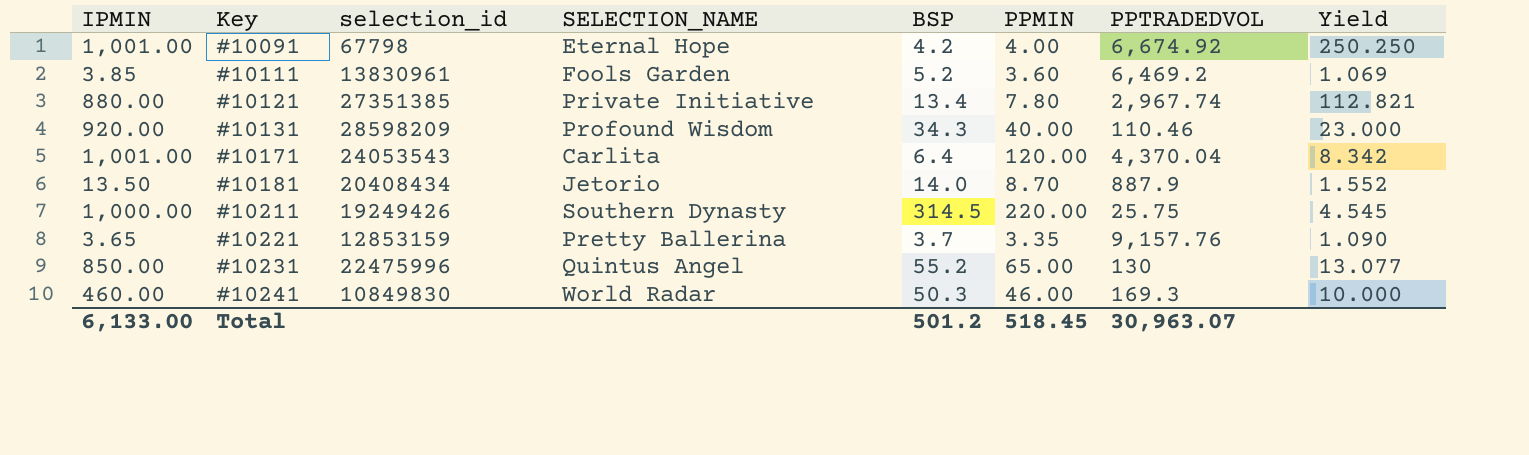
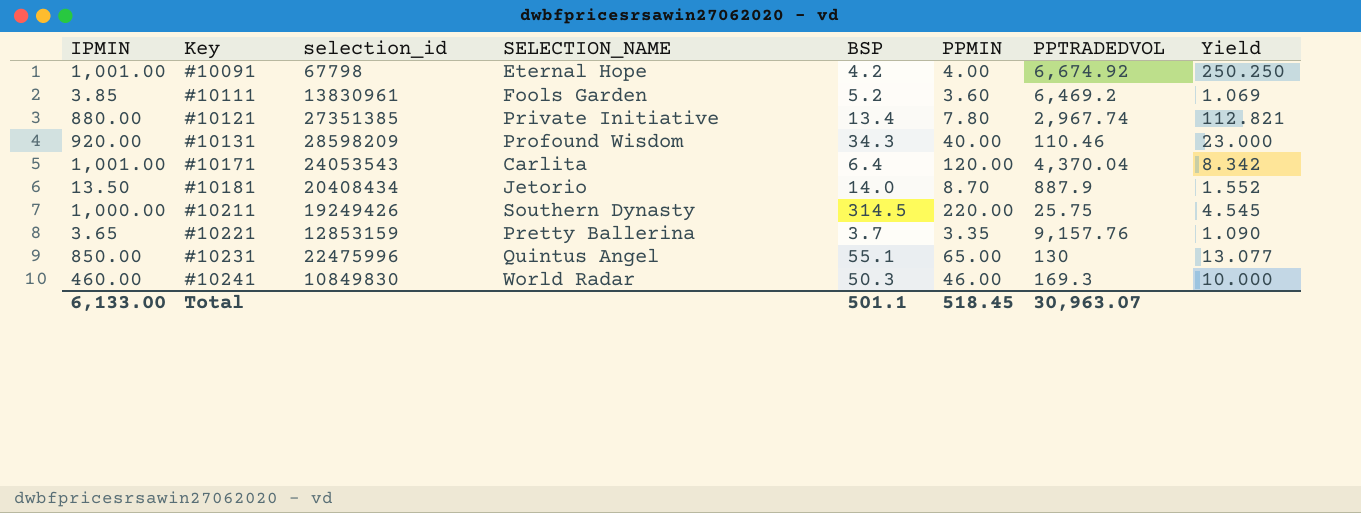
#10231 | BSP: 55.2 -> 55.1
Total | BSP: 501.2 -> 501.1

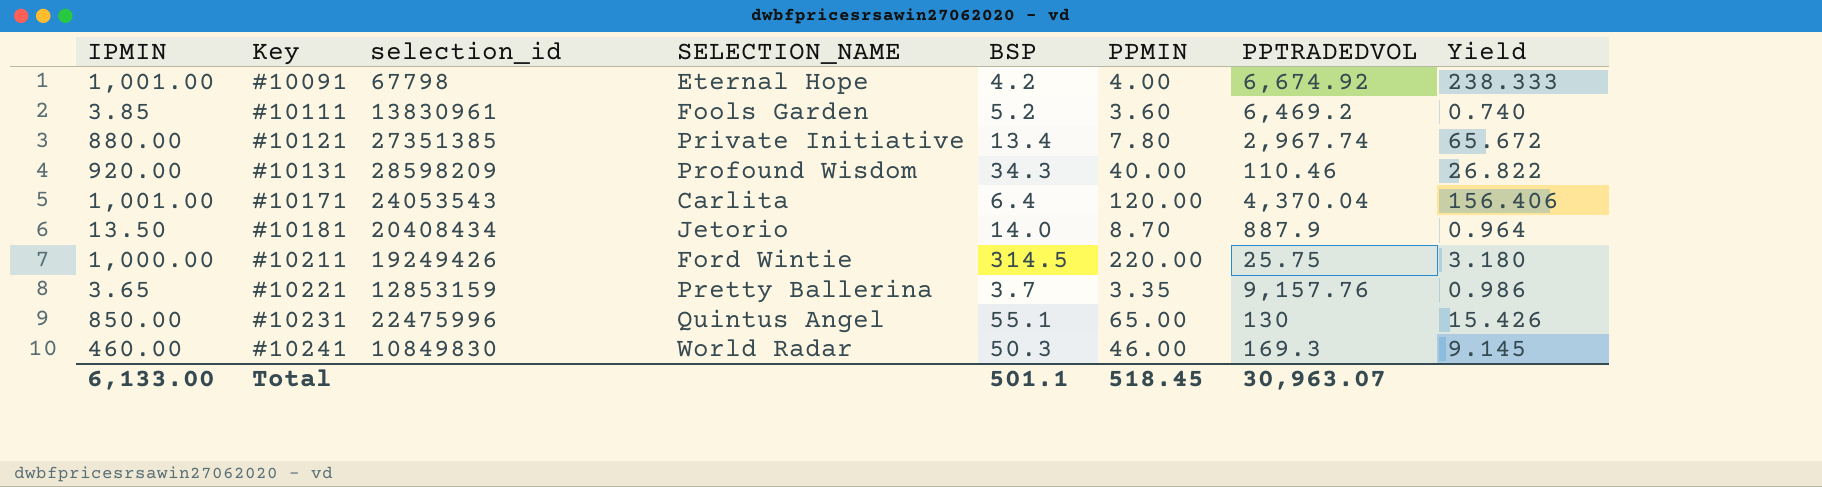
column Yield | formula: [IPMIN] / [PPMIN] -> [IPMIN] / [BSP]
#10211 | SELECTION_NAME: Southern Dynasty -> Ford Wintie

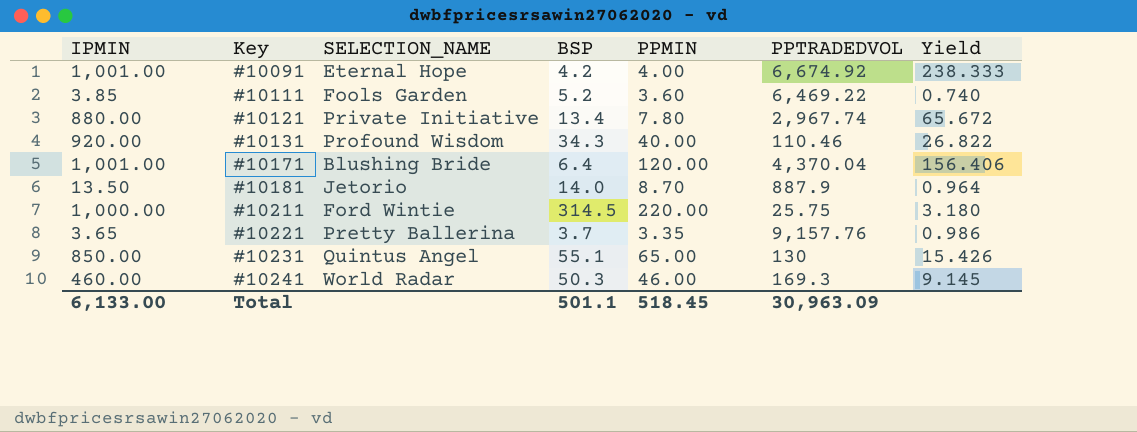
column selection_id | position: 3 -> none
#10111 | PPTRADEDVOL: 6,469.2 -> 6,469.22
#10171 | SELECTION_NAME: Carlita -> Blushing Bride
Total | PPTRADEDVOL: 30,963.07 -> 30,963.09

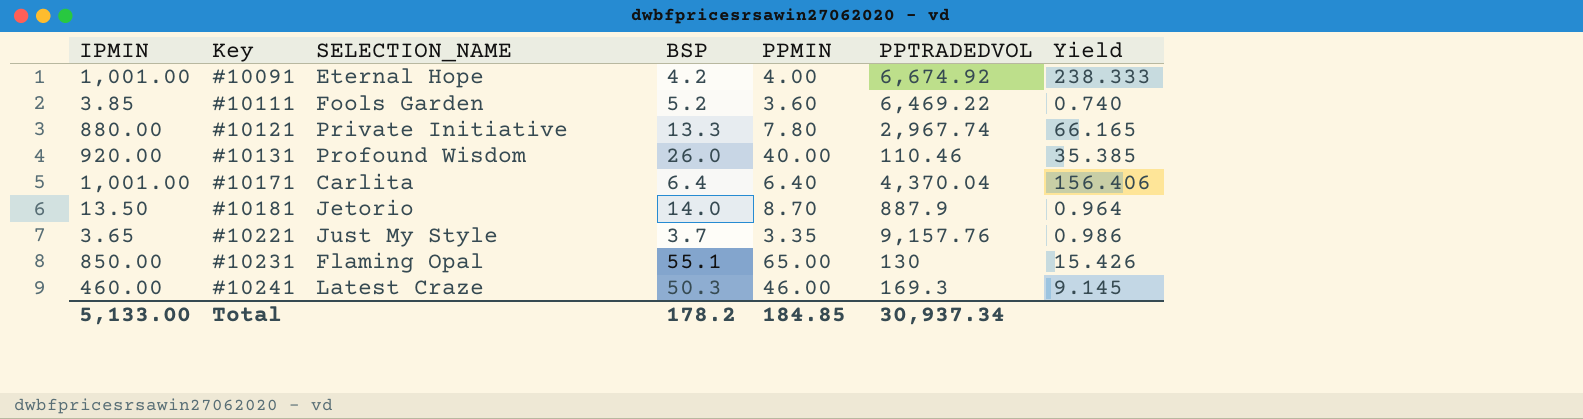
row #10211: 1,000.00 | Ford Wintie | 314.5 | 220.00 | 25.75 | 3.180 -> none
#10121 | BSP: 13.4 -> 13.3
#10121 | Yield: 65.672 -> 66.165
#10131 | BSP: 34.3 -> 26.0
#10131 | Yield: 26.822 -> 35.385
#10171 | SELECTION_NAME: Blushing Bride -> Carlita
#10171 | PPMIN: 120.00 -> 6.40
#10221 | SELECTION_NAME: Pretty Ballerina -> Just My Style
#10231 | SELECTION_NAME: Quintus Angel -> Flaming Opal
#10241 | SELECTION_NAME: World Radar -> Latest Craze
Total | IPMIN: 6,133.00 -> 5,133.00
Total | BSP: 501.1 -> 178.2
Total | PPMIN: 518.45 -> 184.85
Total | PPTRADEDVOL: 30,963.09 -> 30,937.34

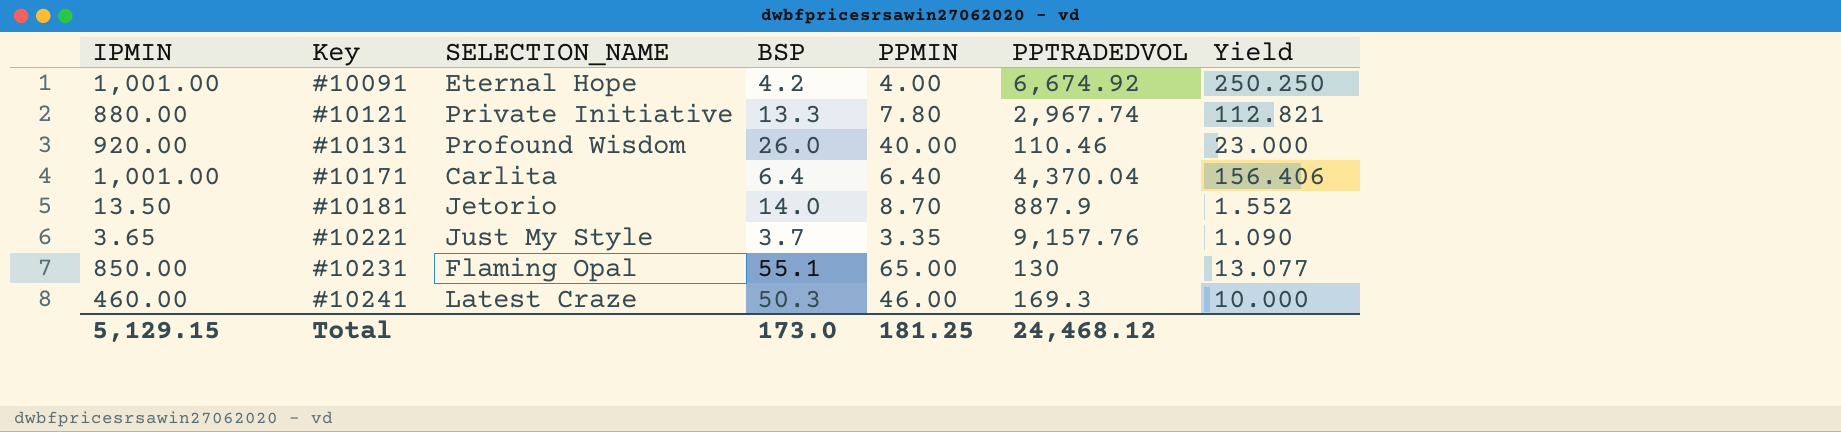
column Yield | formula: [IPMIN] / [BSP] -> [IPMIN] / [PPMIN]
row #10111: 3.85 | Fools Garden | 5.2 | 3.60 | 6,469.22 | 0.740 -> none
Total | IPMIN: 5,133.00 -> 5,129.15
Total | BSP: 178.2 -> 173.0
Total | PPMIN: 184.85 -> 181.25
Total | PPTRADEDVOL: 30,937.34 -> 24,468.12

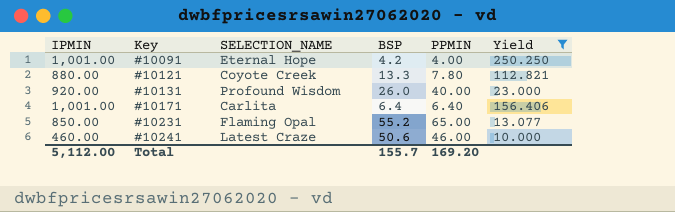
filter: none -> Yield >= 10.000
column PPTRADEDVOL | position: 6 -> none
#10121 | SELECTION_NAME: Private Initiative -> Coyote Creek
#10231 | BSP: 55.1 -> 55.2
#10241 | BSP: 50.3 -> 50.6
Total | IPMIN: 5,129.15 -> 5,112.00
Total | BSP: 173.0 -> 155.7
Total | PPMIN: 181.25 -> 169.20

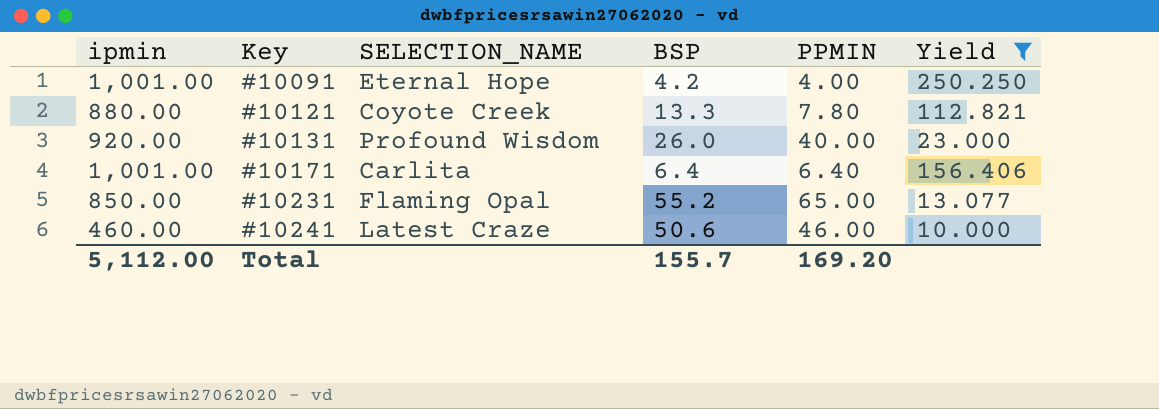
column name: IPMIN -> ipmin

